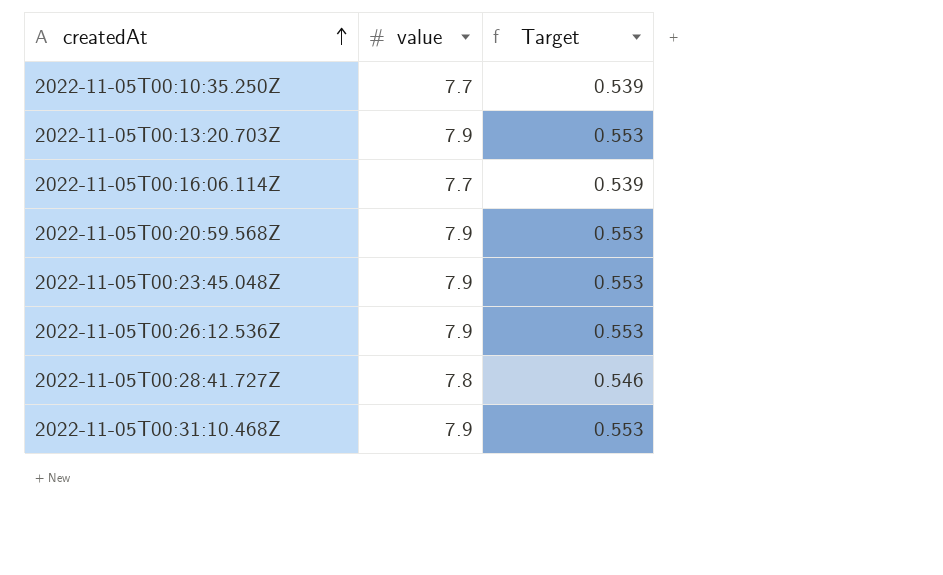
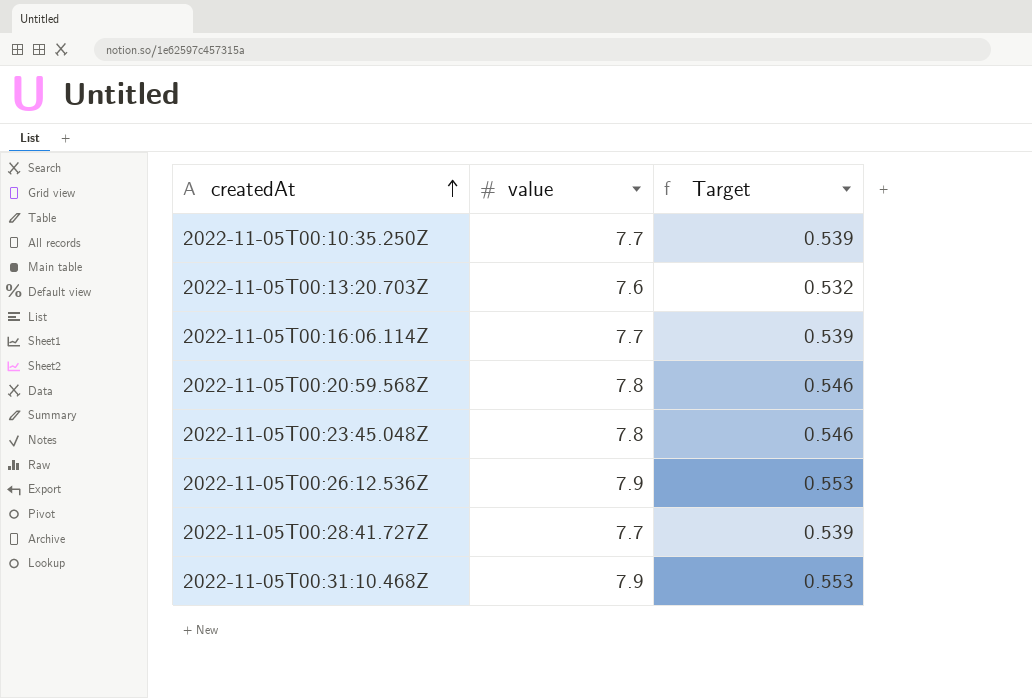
2022-11-05T00:13:20.703Z | value: 7.9 -> 7.6
2022-11-05T00:13:20.703Z | Target: 0.553 -> 0.532
2022-11-05T00:20:59.568Z | value: 7.9 -> 7.8
2022-11-05T00:20:59.568Z | Target: 0.553 -> 0.546
2022-11-05T00:23:45.048Z | value: 7.9 -> 7.8
2022-11-05T00:23:45.048Z | Target: 0.553 -> 0.546
2022-11-05T00:28:41.727Z | value: 7.8 -> 7.7
2022-11-05T00:28:41.727Z | Target: 0.546 -> 0.539

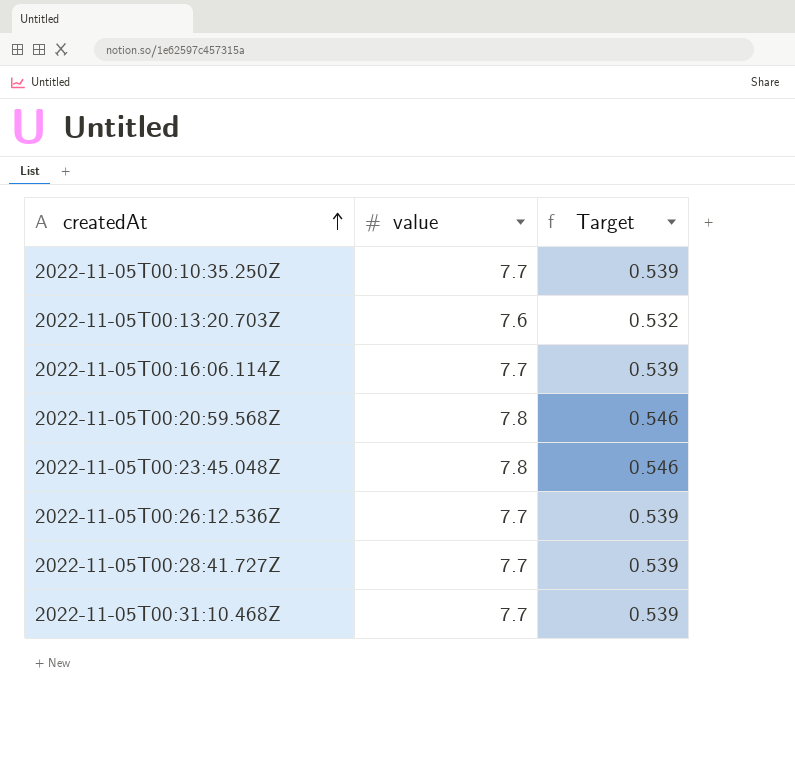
2022-11-05T00:26:12.536Z | value: 7.9 -> 7.7
2022-11-05T00:26:12.536Z | Target: 0.553 -> 0.539
2022-11-05T00:31:10.468Z | value: 7.9 -> 7.7
2022-11-05T00:31:10.468Z | Target: 0.553 -> 0.539

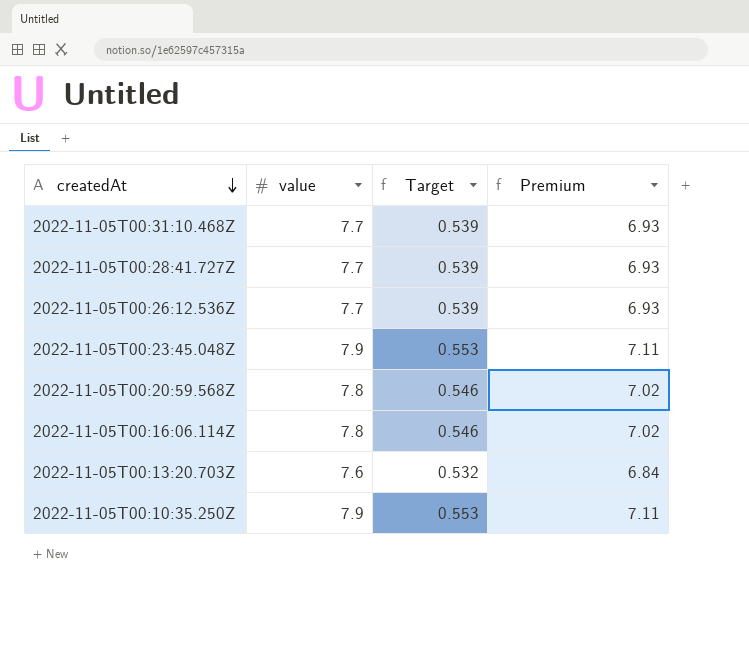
row order: createdAt ascending -> createdAt descending
column Premium | formula: none -> [value] * 0.9
2022-11-05T00:23:45.048Z | value: 7.8 -> 7.9
2022-11-05T00:23:45.048Z | Target: 0.546 -> 0.553
2022-11-05T00:16:06.114Z | value: 7.7 -> 7.8
2022-11-05T00:16:06.114Z | Target: 0.539 -> 0.546
2022-11-05T00:10:35.250Z | value: 7.7 -> 7.9
2022-11-05T00:10:35.250Z | Target: 0.539 -> 0.553

